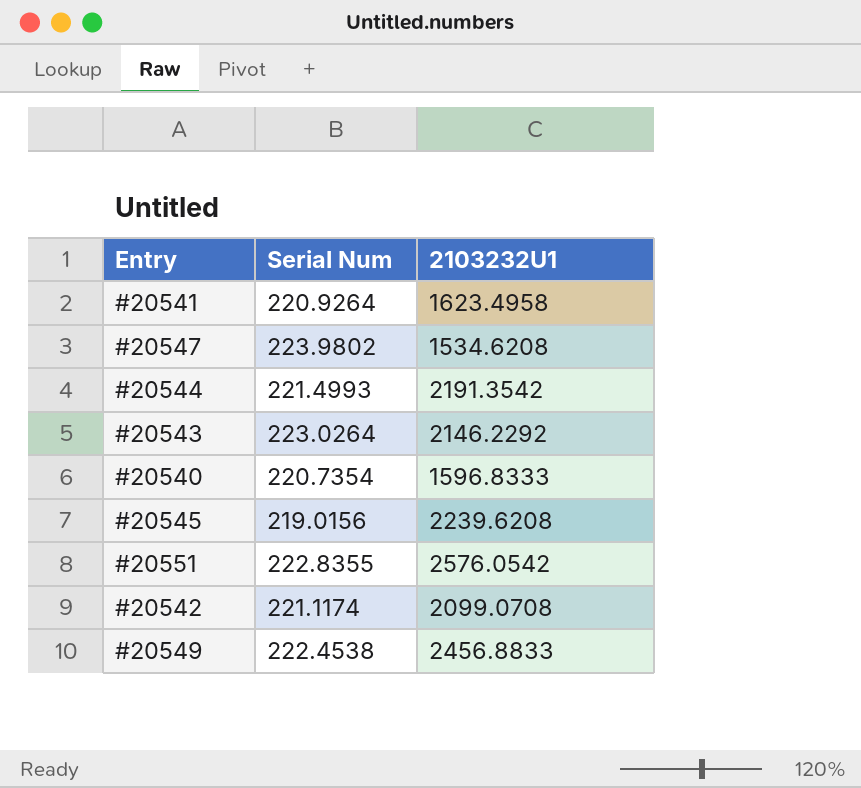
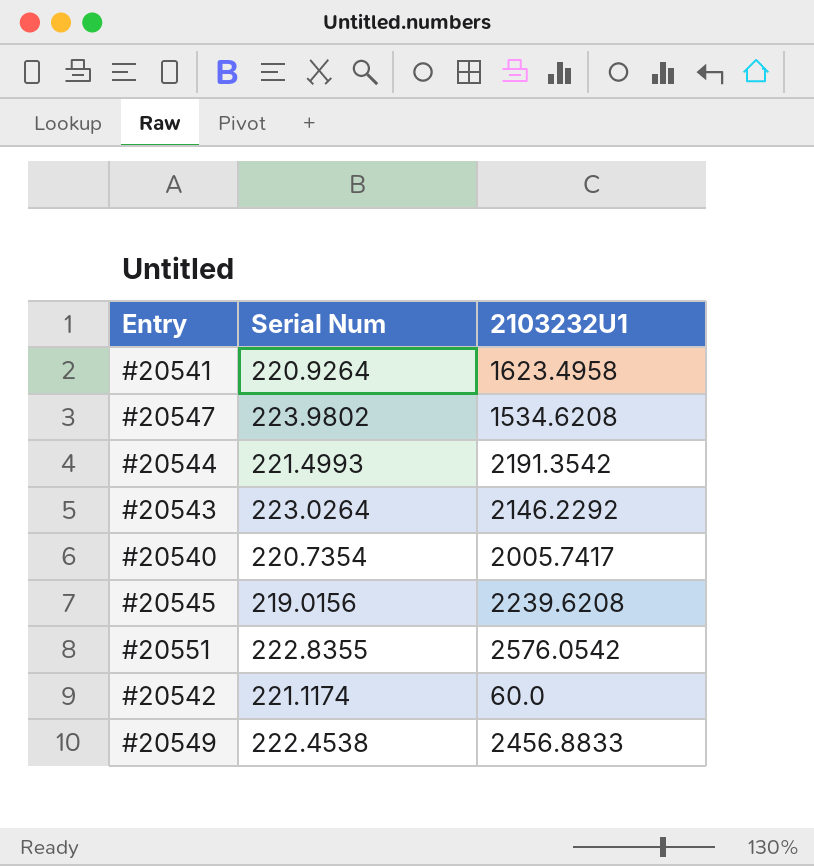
#20540 | 2103232U1: 1596.8333 -> 2005.7417
#20542 | 2103232U1: 2099.0708 -> 60.0

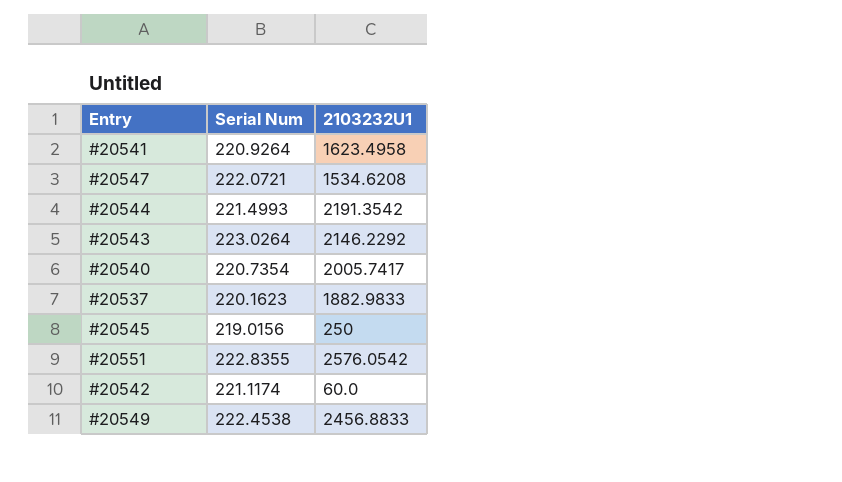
#20547 | Serial Num: 223.9802 -> 222.0721
row #20537: none -> 220.1623 | 1882.9833
#20545 | 2103232U1: 2239.6208 -> 250

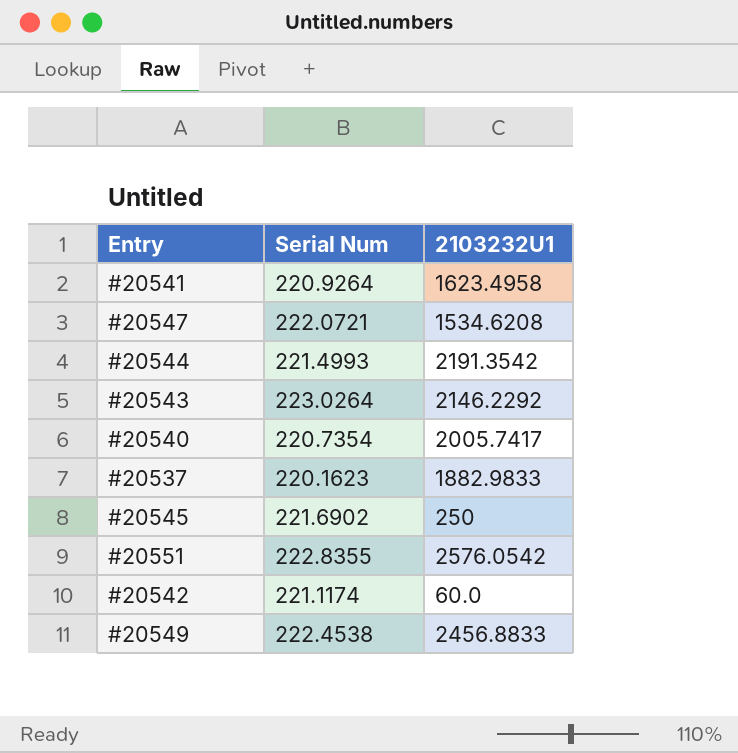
#20545 | Serial Num: 219.0156 -> 221.6902

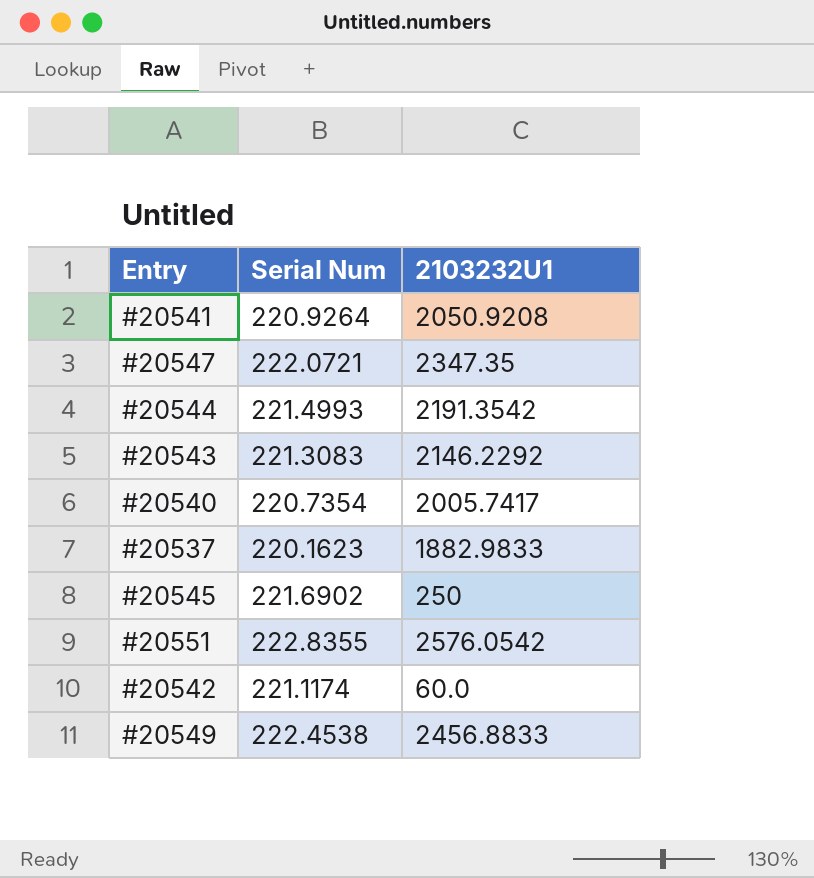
#20541 | 2103232U1: 1623.4958 -> 2050.9208
#20547 | 2103232U1: 1534.6208 -> 2347.35
#20543 | Serial Num: 223.0264 -> 221.3083

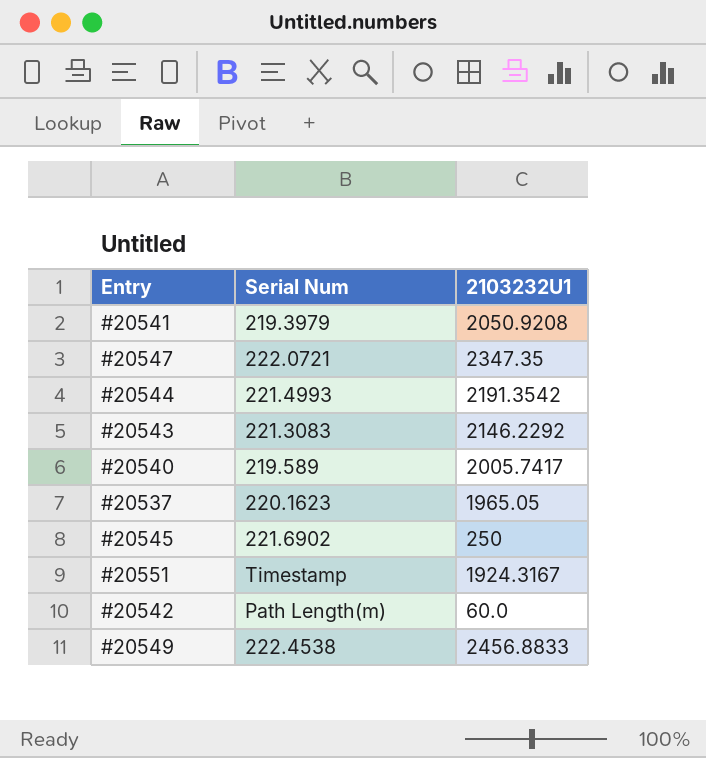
#20541 | Serial Num: 220.9264 -> 219.3979
#20540 | Serial Num: 220.7354 -> 219.589
#20537 | 2103232U1: 1882.9833 -> 1965.05
#20551 | Serial Num: 222.8355 -> Timestamp
#20551 | 2103232U1: 2576.0542 -> 1924.3167
#20542 | Serial Num: 221.1174 -> Path Length(m)

